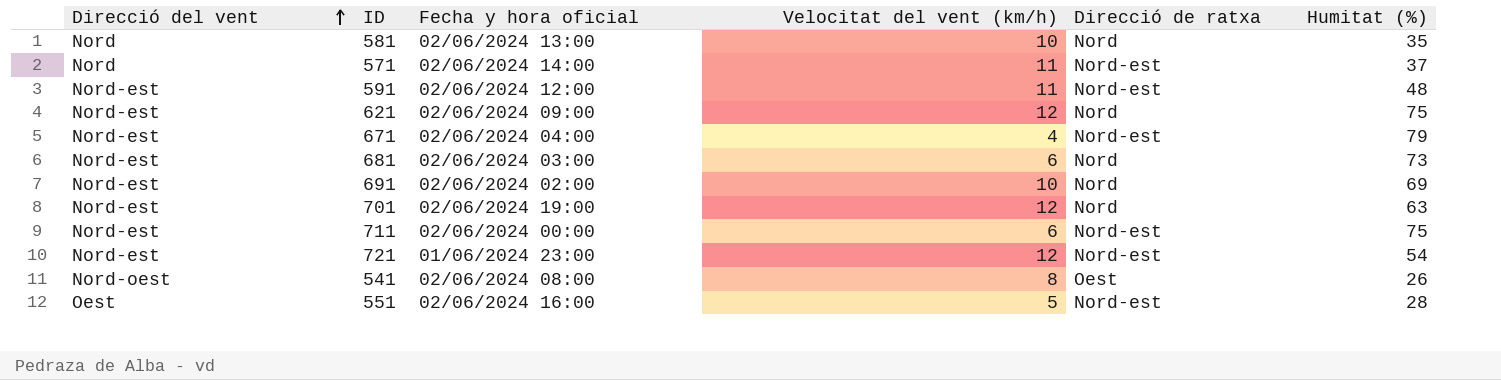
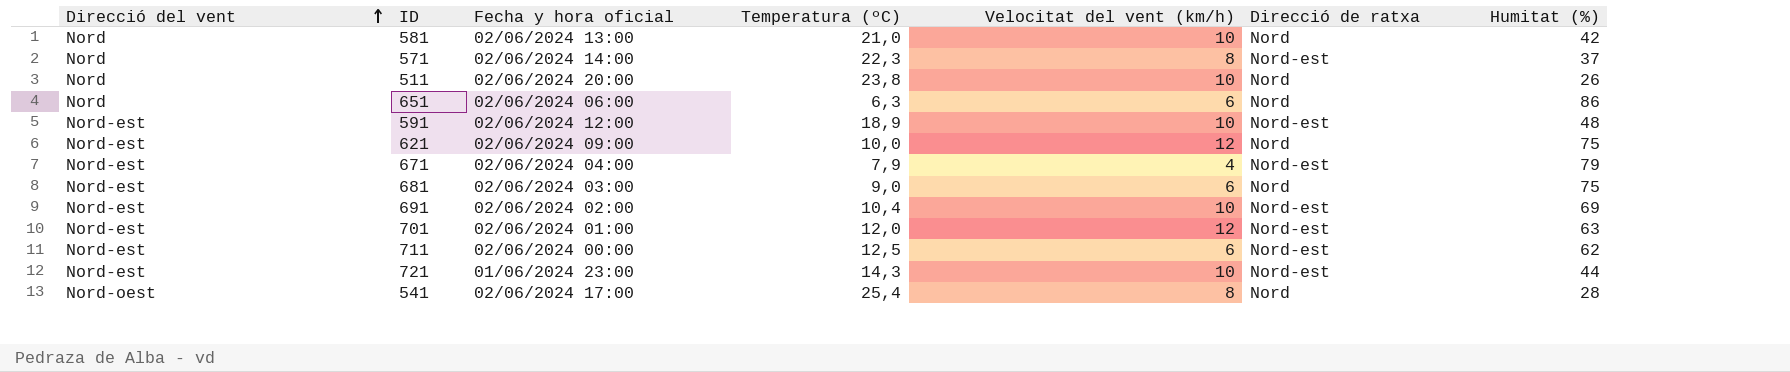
column Temperatura (ºC) | position: none -> 4
row 551: Oest | 02/06/2024 16:00 | 5 | Nord-est | 28 -> none
581 | Humitat (%): 35 -> 42
571 | Velocitat del vent (km/h): 11 -> 8
row 511: none -> Nord | 02/06/2024 20:00 | 23,8 | 10 | Nord | 26
row 651: none -> Nord | 02/06/2024 06:00 | 6,3 | 6 | Nord | 86
591 | Velocitat del vent (km/h): 11 -> 10
681 | Humitat (%): 73 -> 75
691 | Direcció de ratxa: Nord -> Nord-est
701 | Fecha y hora oficial: 02/06/2024 19:00 -> 02/06/2024 01:00
701 | Direcció de ratxa: Nord -> Nord-est
711 | Humitat (%): 75 -> 62
721 | Velocitat del vent (km/h): 12 -> 10
721 | Humitat (%): 54 -> 44
541 | Fecha y hora oficial: 02/06/2024 08:00 -> 02/06/2024 17:00
541 | Direcció de ratxa: Oest -> Nord
541 | Humitat (%): 26 -> 28

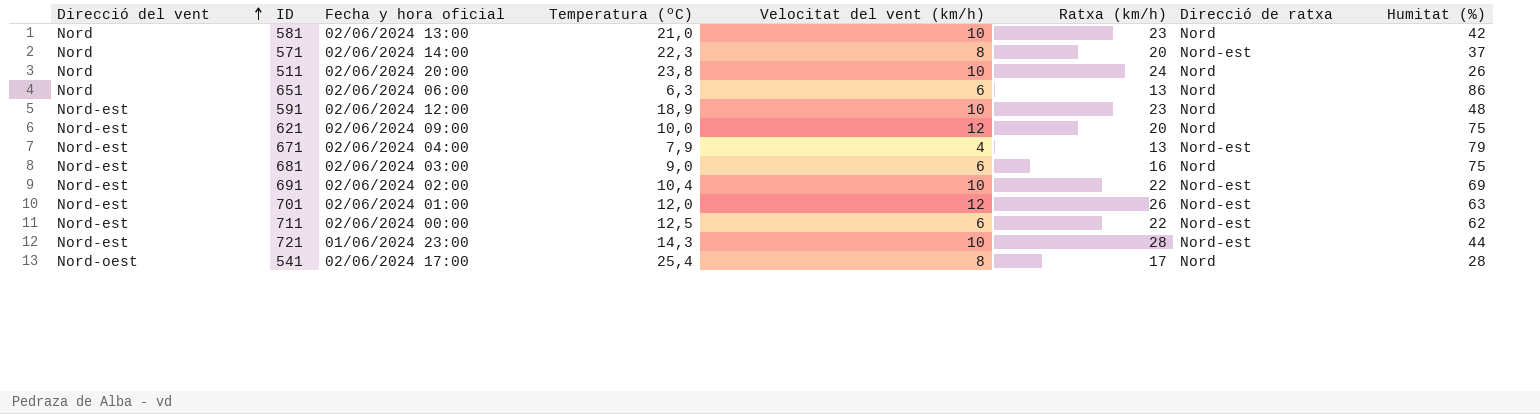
column Ratxa (km/h) | position: none -> 6
591 | Direcció de ratxa: Nord-est -> Nord

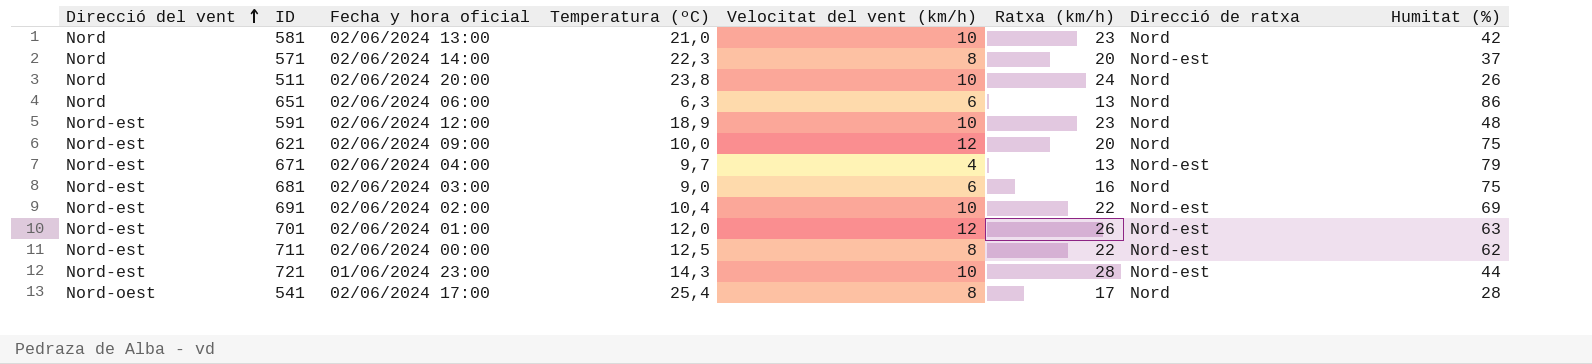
671 | Temperatura (ºC): 7,9 -> 9,7
711 | Velocitat del vent (km/h): 6 -> 8

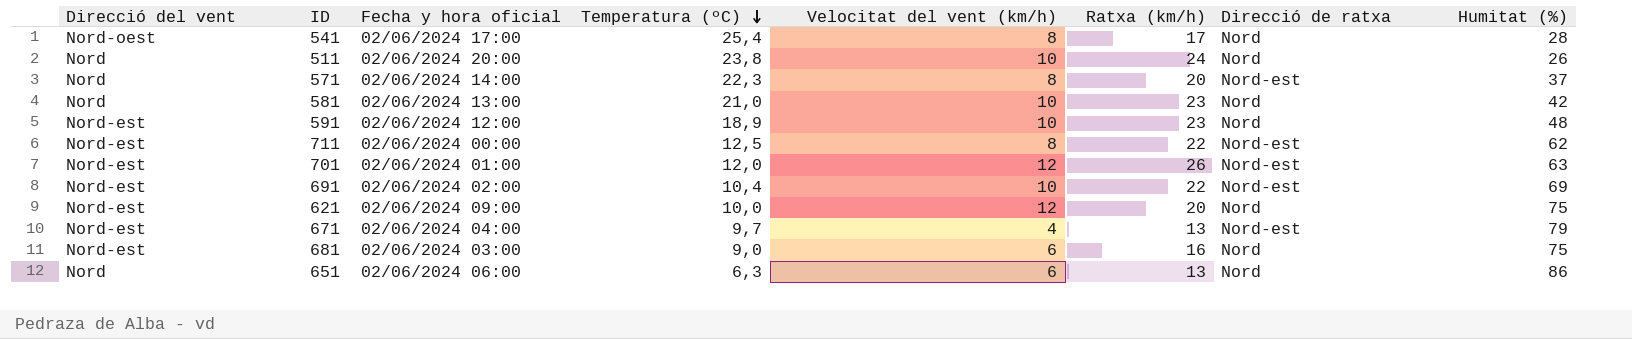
row order: Direcció del vent ascending -> Temperatura (ºC) descending
row 721: Nord-est | 01/06/2024 23:00 | 14,3 | 10 | 28 | Nord-est | 44 -> none

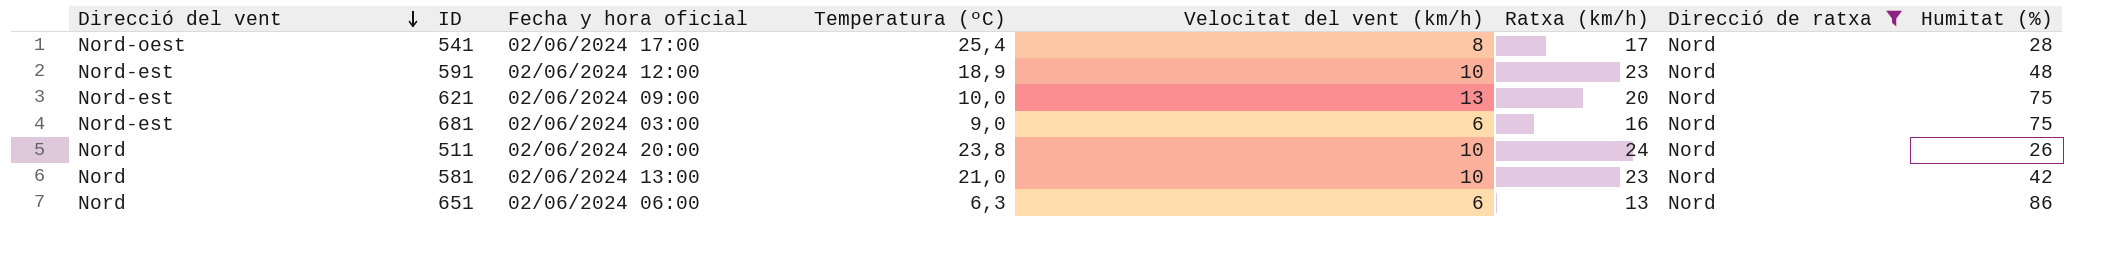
filter: none -> Direcció de ratxa = Nord
row order: Temperatura (ºC) descending -> Direcció del vent descending
621 | Velocitat del vent (km/h): 12 -> 13

